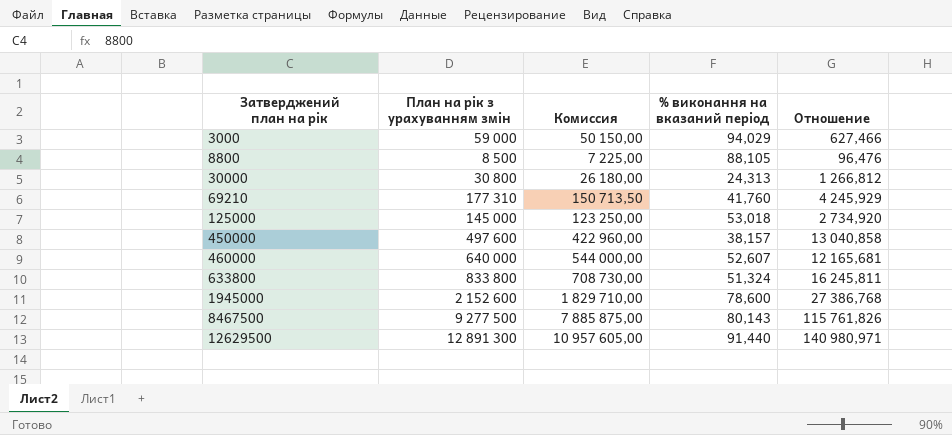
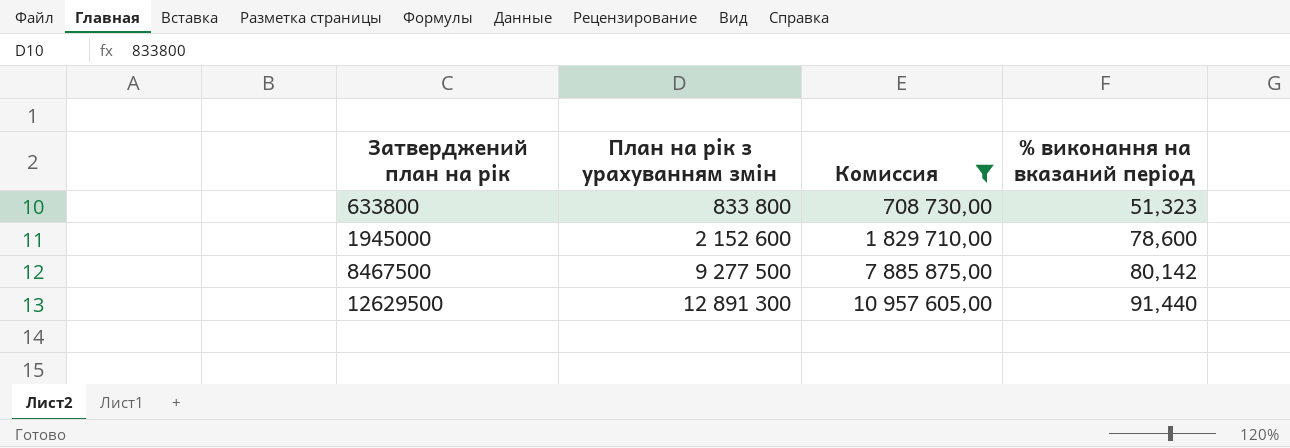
filter: none -> Комиссия >= 708 730,00
column Отношение | formula: [План на рік з урахуванням змін] / [% виконання на вказаний період] -> none
633800 | % виконання на вказаний період: 51,324 -> 51,323
8467500 | % виконання на вказаний період: 80,143 -> 80,142

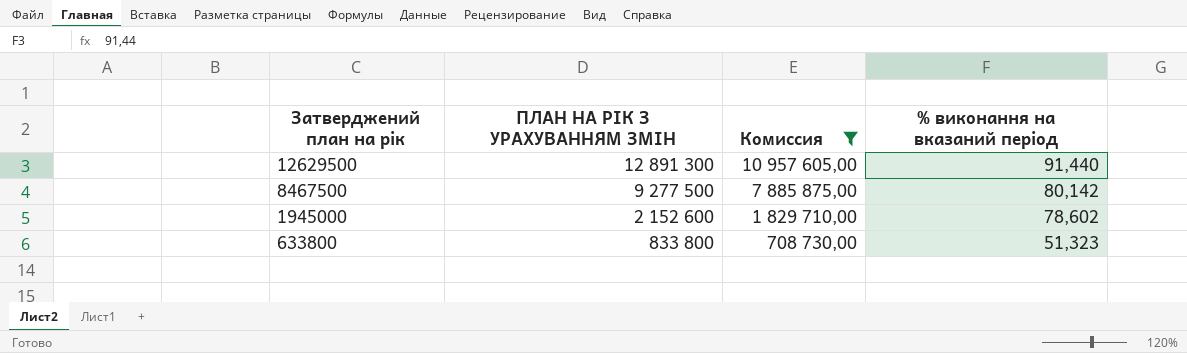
row order: Затверджений план на рік ascending -> Затверджений план на рік descending
column name: План на рік з урахуванням змін -> ПЛАН НА РІК З УРАХУВАННЯМ ЗМІН
1945000 | % виконання на вказаний період: 78,600 -> 78,602

